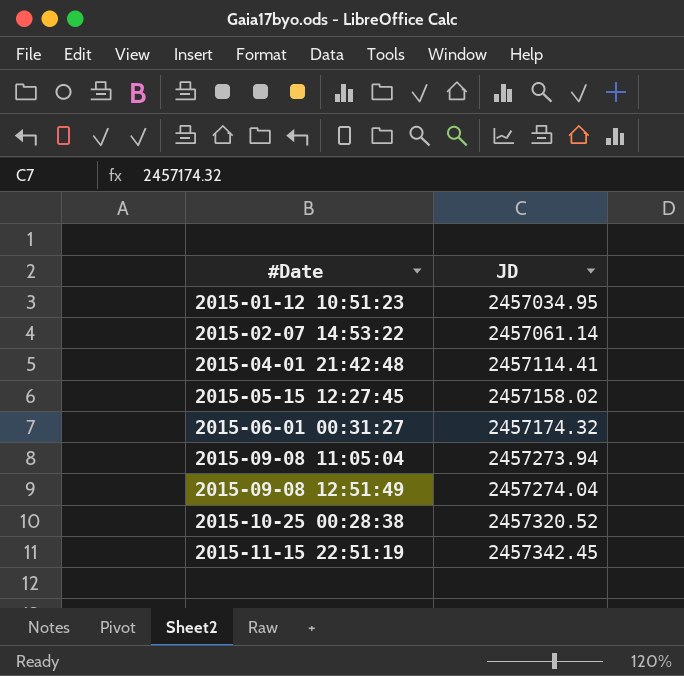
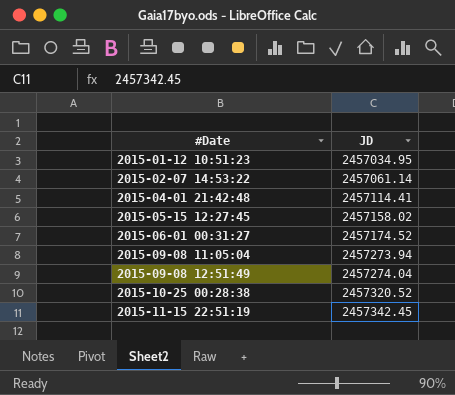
2015-06-01 00:31:27 | JD: 2457174.32 -> 2457174.52

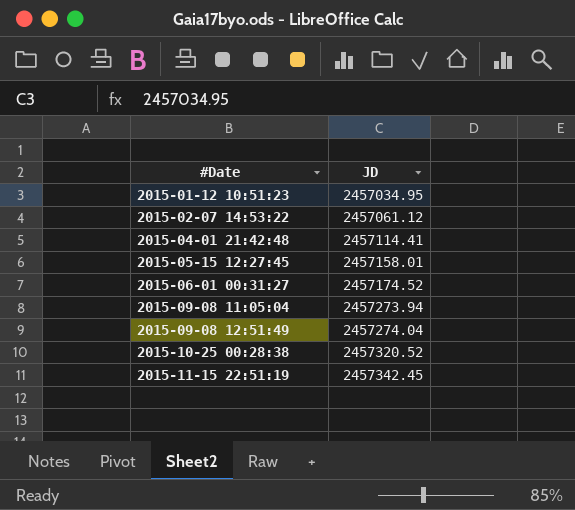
2015-02-07 14:53:22 | JD: 2457061.14 -> 2457061.12
2015-05-15 12:27:45 | JD: 2457158.02 -> 2457158.01

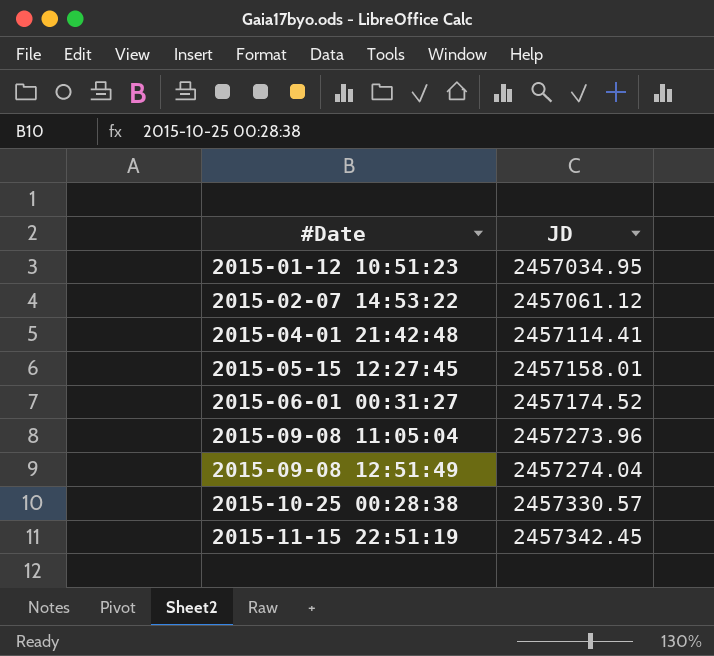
2015-09-08 11:05:04 | JD: 2457273.94 -> 2457273.96
2015-10-25 00:28:38 | JD: 2457320.52 -> 2457330.57

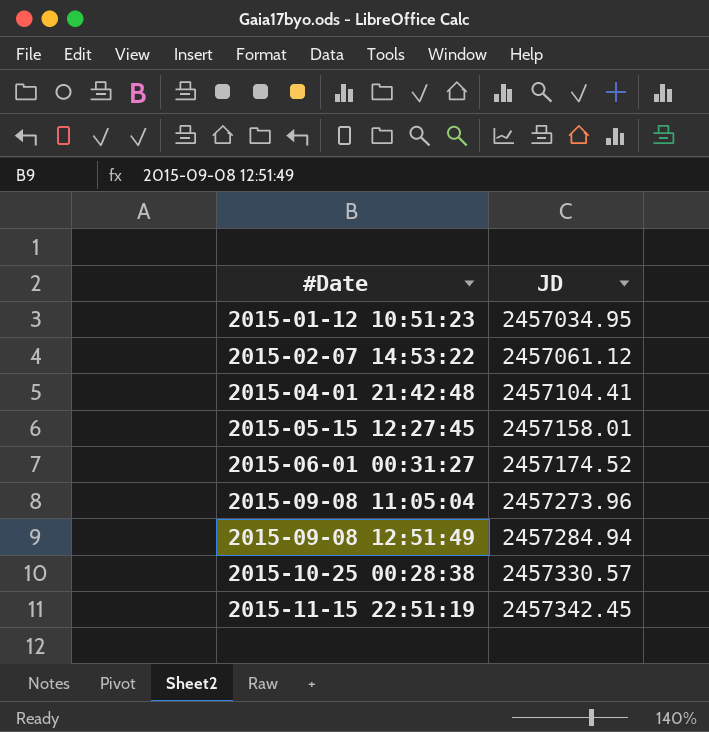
2015-04-01 21:42:48 | JD: 2457114.41 -> 2457104.41
2015-09-08 12:51:49 | JD: 2457274.04 -> 2457284.94

